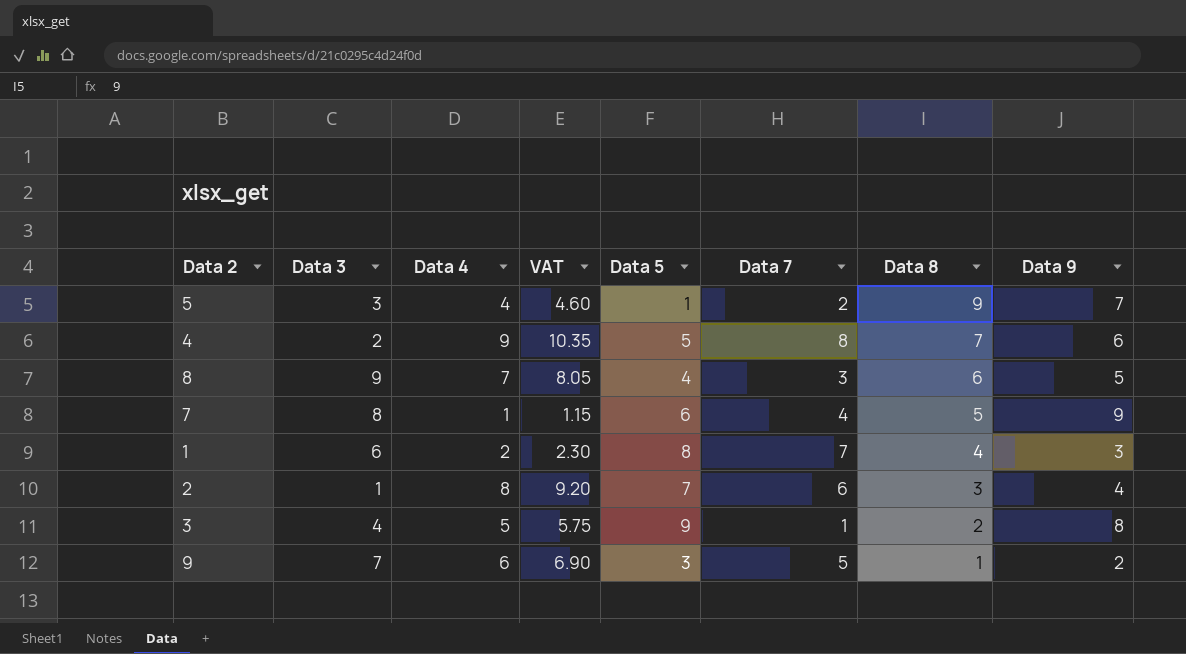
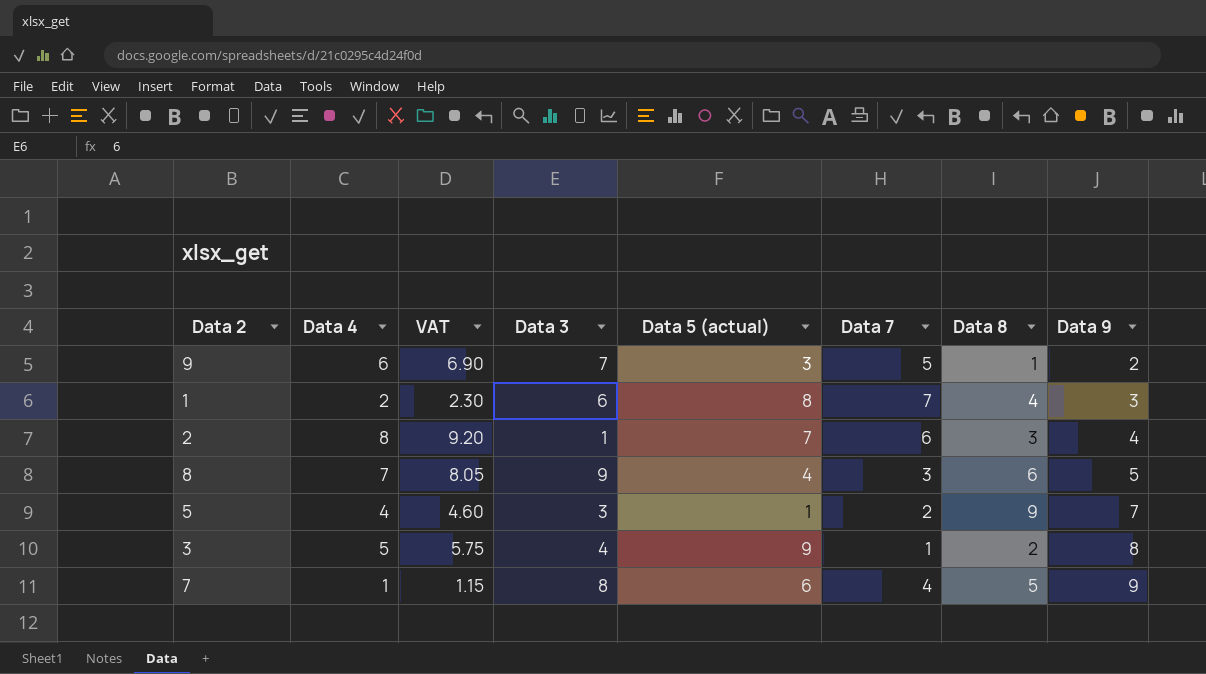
row order: Data 8 descending -> Data 9 ascending
column Data 3 | position: 2 -> 4
column name: Data 5 -> Data 5 (actual)
row 4: 2 | 9 | 10.35 | 5 | 8 | 7 | 6 -> none

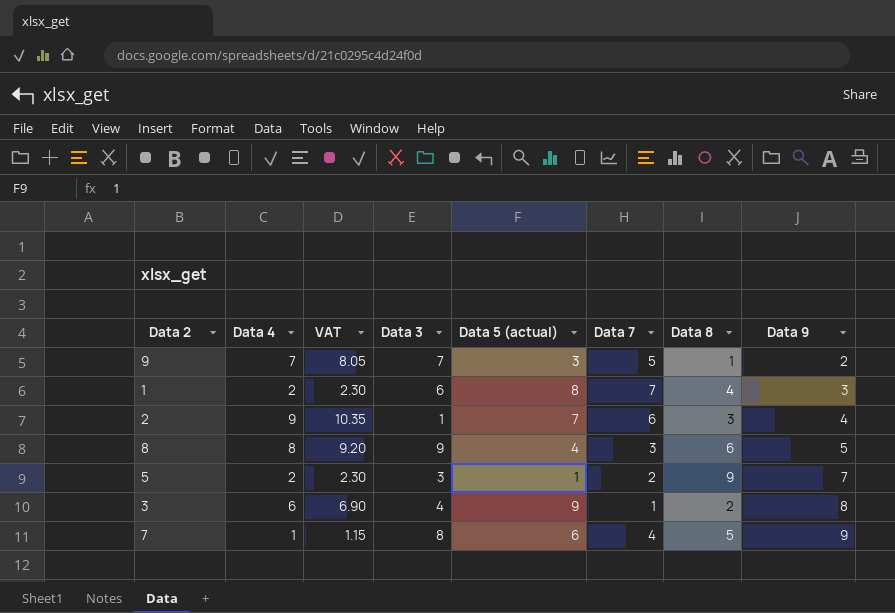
9 | Data 4: 6 -> 7
9 | VAT: 6.90 -> 8.05
2 | Data 4: 8 -> 9
2 | VAT: 9.20 -> 10.35
8 | Data 4: 7 -> 8
8 | VAT: 8.05 -> 9.20
5 | Data 4: 4 -> 2
5 | VAT: 4.60 -> 2.30
3 | Data 4: 5 -> 6
3 | VAT: 5.75 -> 6.90

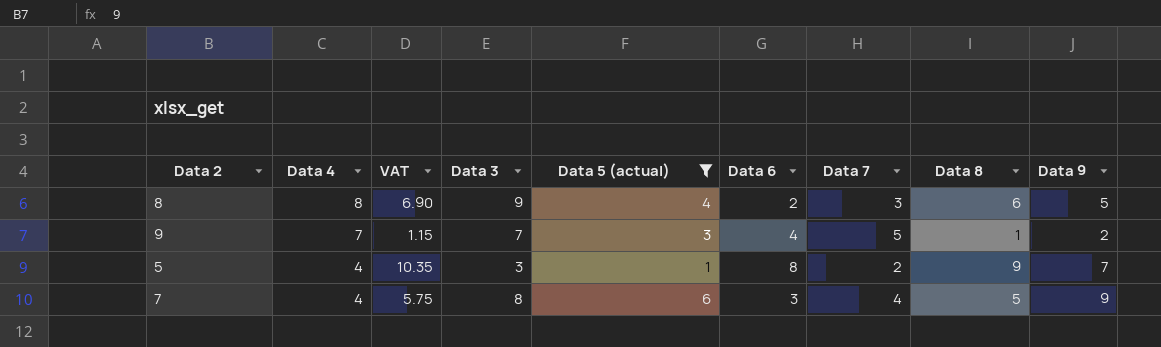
filter: none -> Data 5 (actual) <= 6
row order: Data 9 ascending -> Data 4 descending
column VAT | formula: [Data 4] * 1.15 -> [Data 8] * 1.15
column Data 6 | position: none -> 6
5 | Data 4: 2 -> 4
7 | Data 4: 1 -> 4

